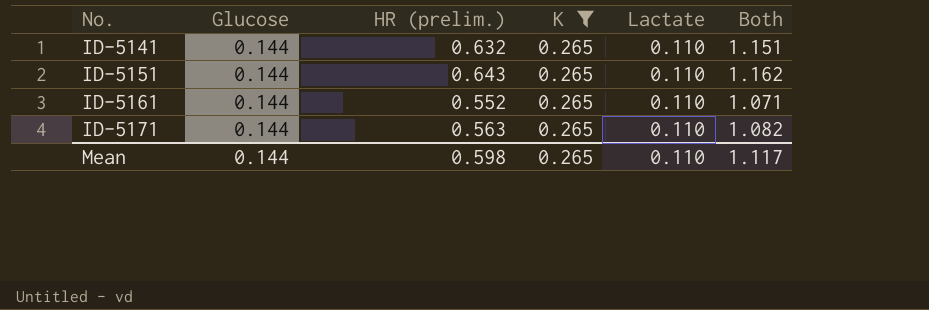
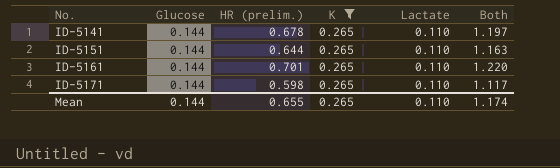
ID-5141 | HR (prelim.): 0.632 -> 0.678
ID-5141 | Both: 1.151 -> 1.197
ID-5151 | HR (prelim.): 0.643 -> 0.644
ID-5151 | Both: 1.162 -> 1.163
ID-5161 | HR (prelim.): 0.552 -> 0.701
ID-5161 | Both: 1.071 -> 1.220
ID-5171 | HR (prelim.): 0.563 -> 0.598
ID-5171 | Both: 1.082 -> 1.117
Mean | HR (prelim.): 0.598 -> 0.655
Mean | Both: 1.117 -> 1.174

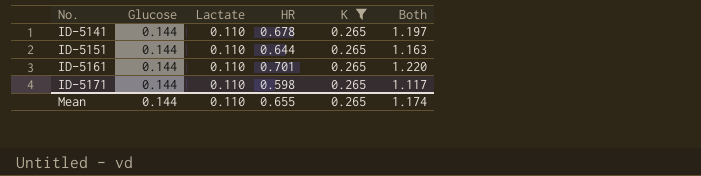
column Lactate | position: 5 -> 3
column name: HR (prelim.) -> HR

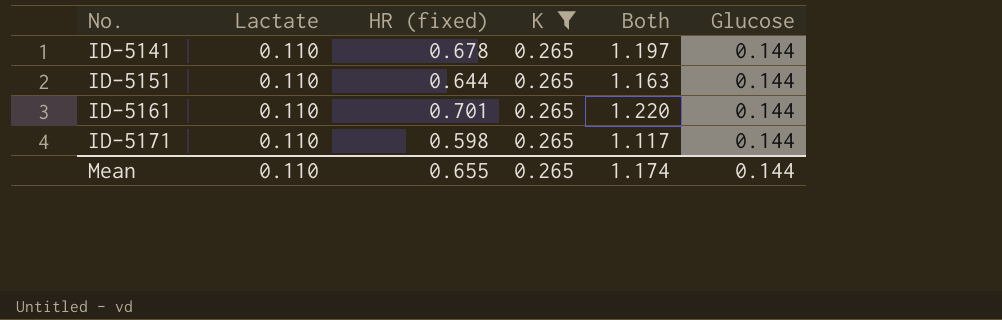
column name: HR -> HR (fixed)
column Glucose | position: 2 -> 6

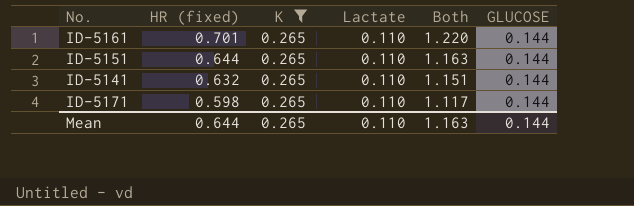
row order: No. ascending -> HR (fixed) descending
column Lactate | position: 2 -> 4
column name: Glucose -> GLUCOSE
ID-5141 | HR (fixed): 0.678 -> 0.632
ID-5141 | Both: 1.197 -> 1.151
Mean | HR (fixed): 0.655 -> 0.644
Mean | Both: 1.174 -> 1.163

